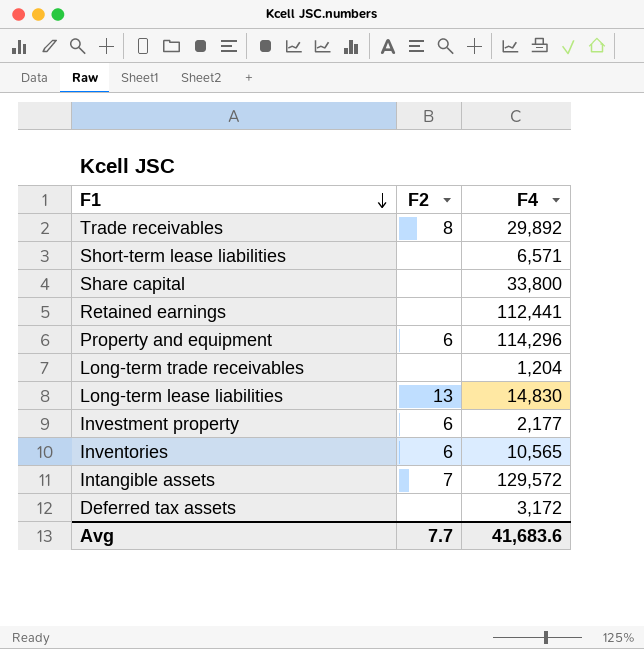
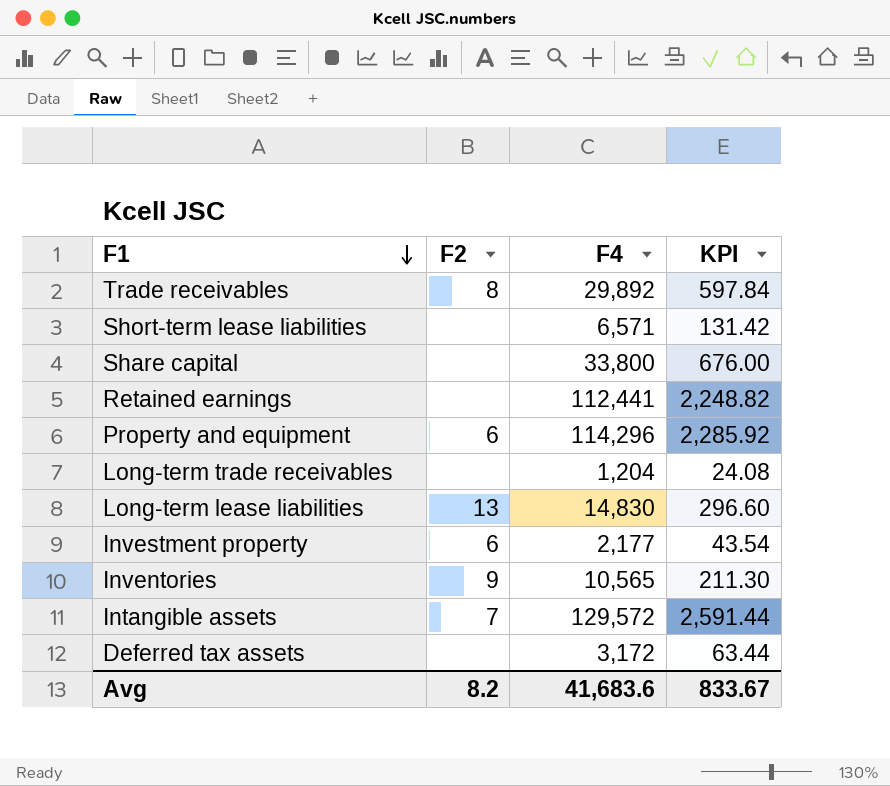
column KPI | formula: none -> [F4] * 0.02
Inventories | F2: 6 -> 9
Avg | F2: 7.7 -> 8.2

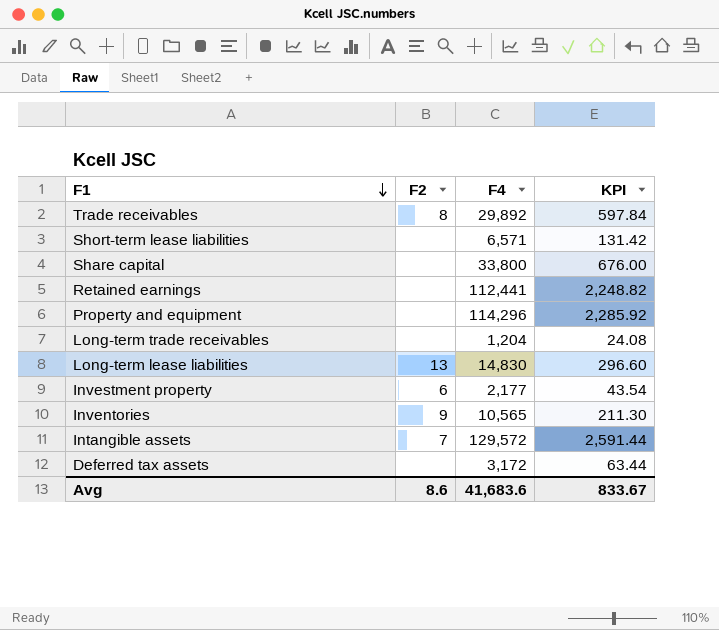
Property and equipment | F2: 6 -> none
Avg | F2: 8.2 -> 8.6

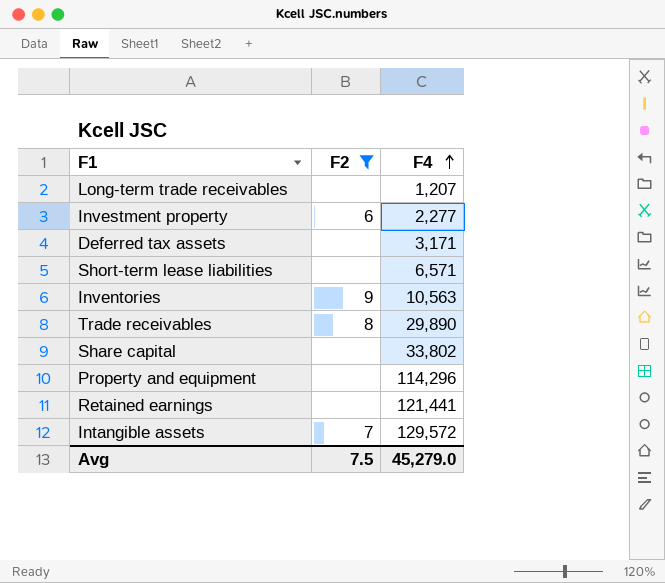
filter: none -> F2 != 13
row order: F1 descending -> F4 ascending
column KPI | formula: [F4] * 0.02 -> none
Long-term trade receivables | F4: 1,204 -> 1,207
Investment property | F4: 2,177 -> 2,277
Deferred tax assets | F4: 3,172 -> 3,171
Inventories | F4: 10,565 -> 10,563
Trade receivables | F4: 29,892 -> 29,890
Share capital | F4: 33,800 -> 33,802
Retained earnings | F4: 112,441 -> 121,441
Avg | F2: 8.6 -> 7.5
Avg | F4: 41,683.6 -> 45,279.0

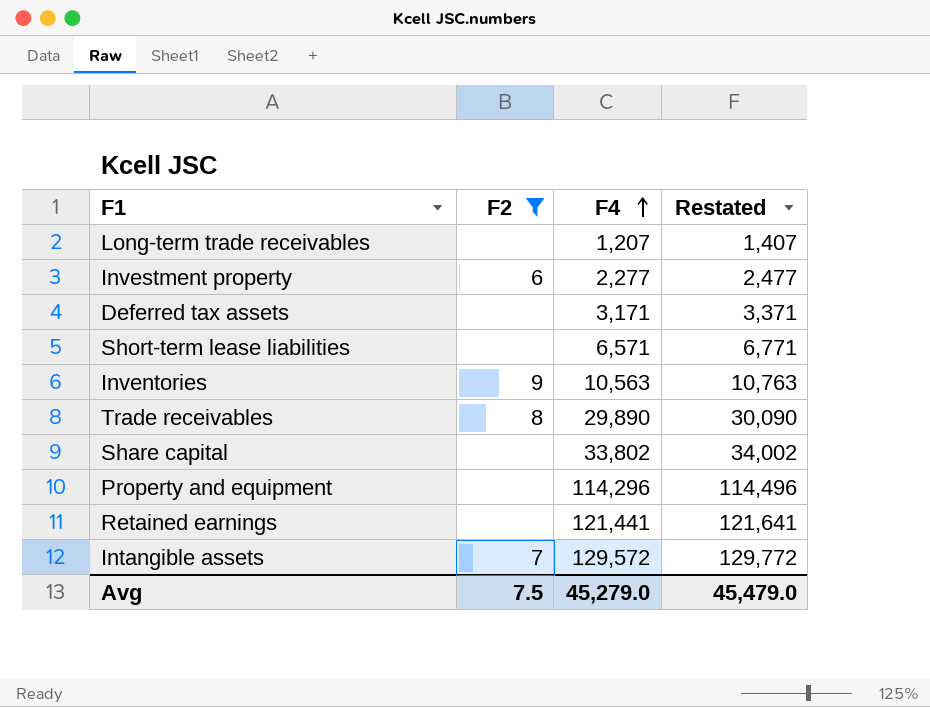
column Restated | formula: none -> [F4] + 200

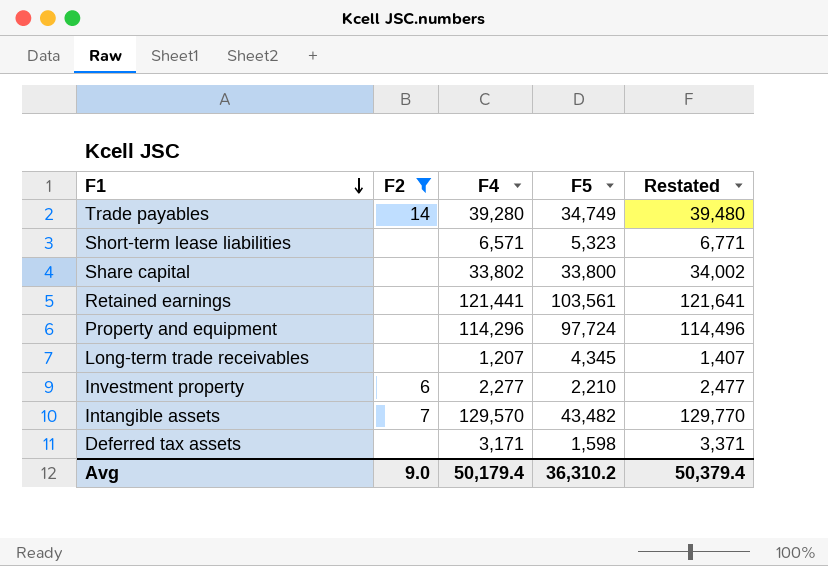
row order: F4 ascending -> F1 descending
column F5 | position: none -> 4
row Inventories: 9 | 10,563 | 10,763 -> none
row Trade receivables: 8 | 29,890 | 30,090 -> none
row Trade payables: none -> 14 | 39,280 | 34,749 | 39,480
Intangible assets | F4: 129,572 -> 129,570
Intangible assets | Restated: 129,772 -> 129,770
Avg | F2: 7.5 -> 9.0
Avg | F4: 45,279.0 -> 50,179.4
Avg | Restated: 45,479.0 -> 50,379.4

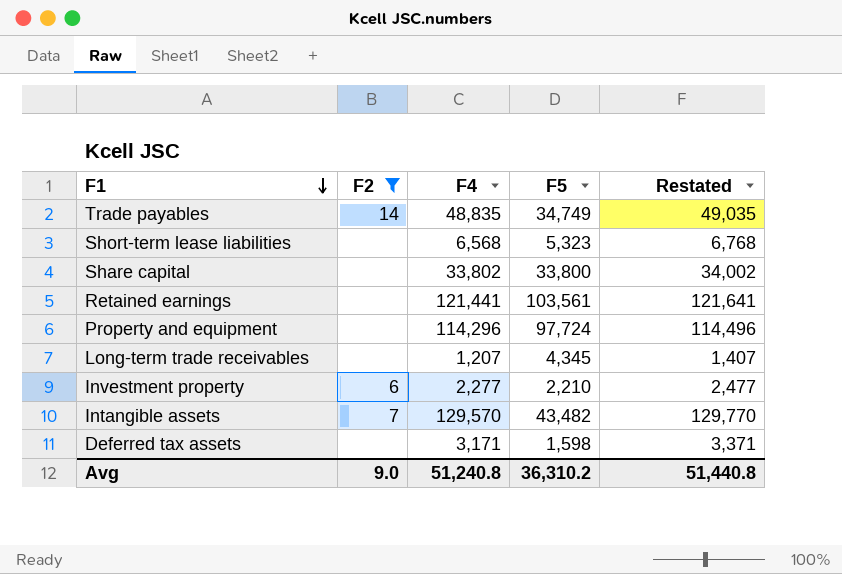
Trade payables | F4: 39,280 -> 48,835
Trade payables | Restated: 39,480 -> 49,035
Short-term lease liabilities | F4: 6,571 -> 6,568
Short-term lease liabilities | Restated: 6,771 -> 6,768
Avg | F4: 50,179.4 -> 51,240.8
Avg | Restated: 50,379.4 -> 51,440.8

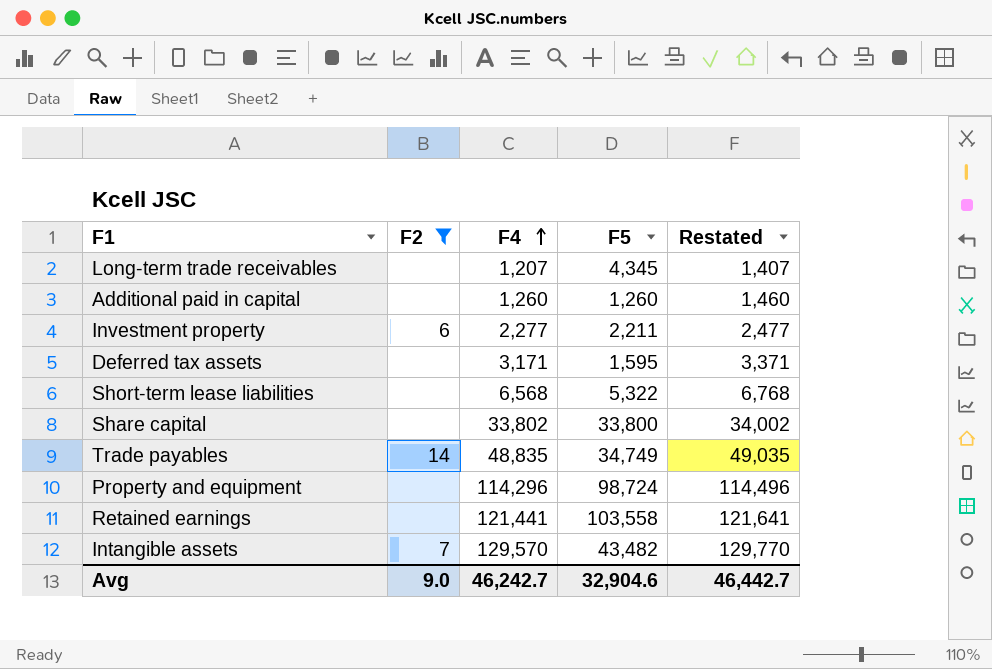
row order: F1 descending -> F4 ascending
row Additional paid in capital: none -> none | 1,260 | 1,260 | 1,460
Investment property | F5: 2,210 -> 2,211
Deferred tax assets | F5: 1,598 -> 1,595
Short-term lease liabilities | F5: 5,323 -> 5,322
Property and equipment | F5: 97,724 -> 98,724
Retained earnings | F5: 103,561 -> 103,558
Avg | F4: 51,240.8 -> 46,242.7
Avg | F5: 36,310.2 -> 32,904.6
Avg | Restated: 51,440.8 -> 46,442.7

